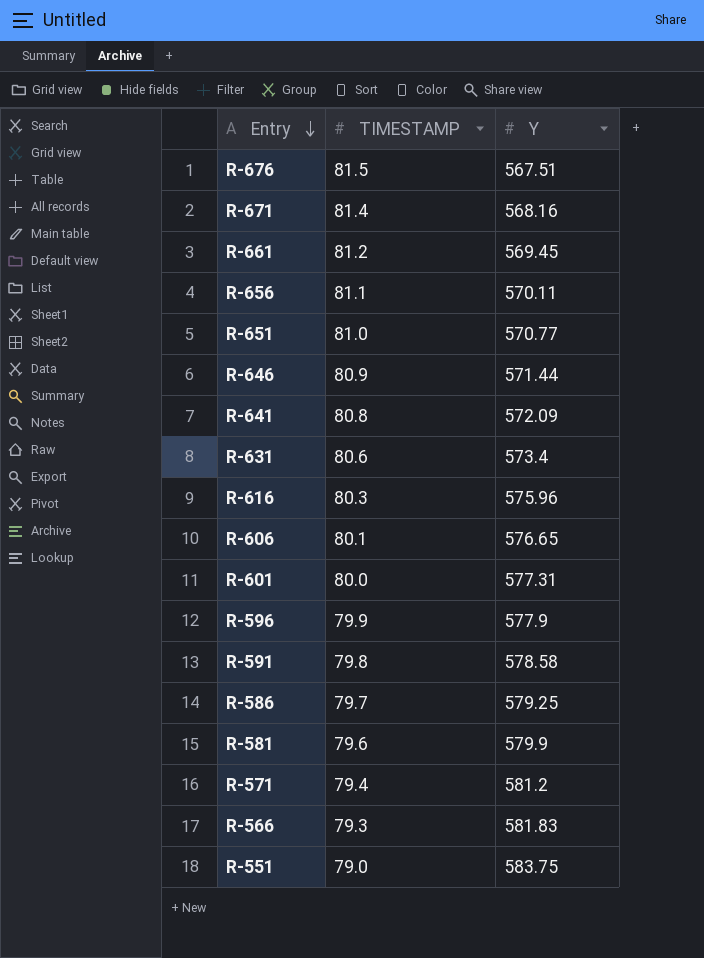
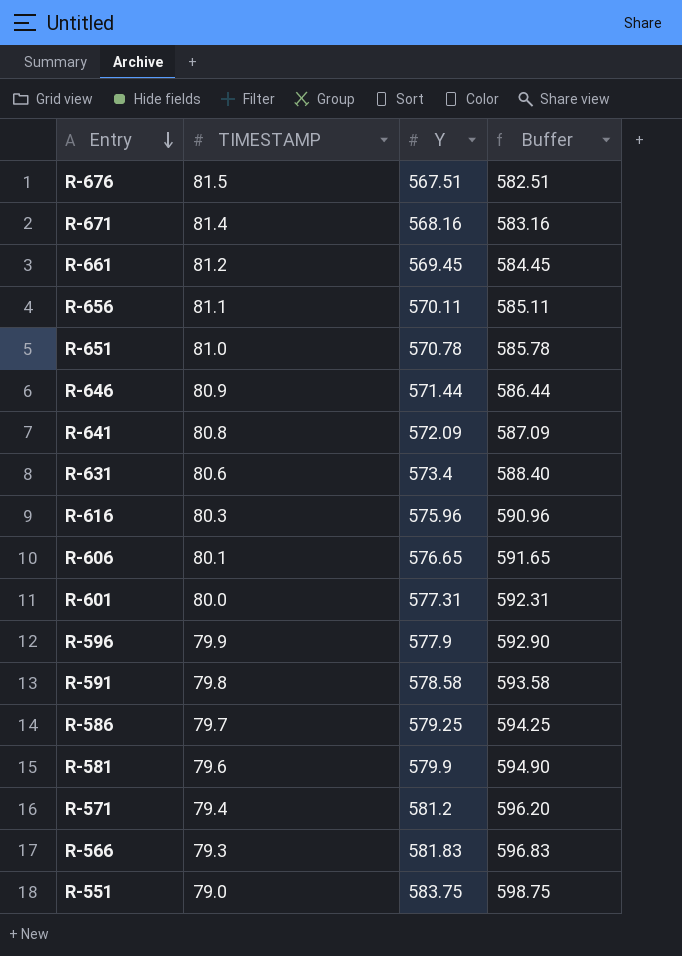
column Buffer | formula: none -> [Y] + 15
R-651 | Y: 570.77 -> 570.78

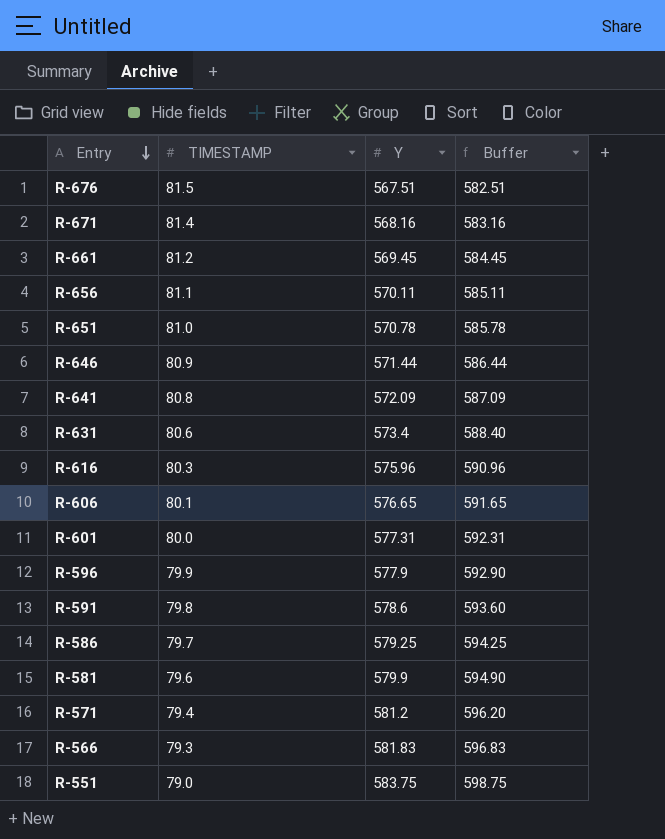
R-591 | Y: 578.58 -> 578.6
R-591 | Buffer: 593.58 -> 593.60

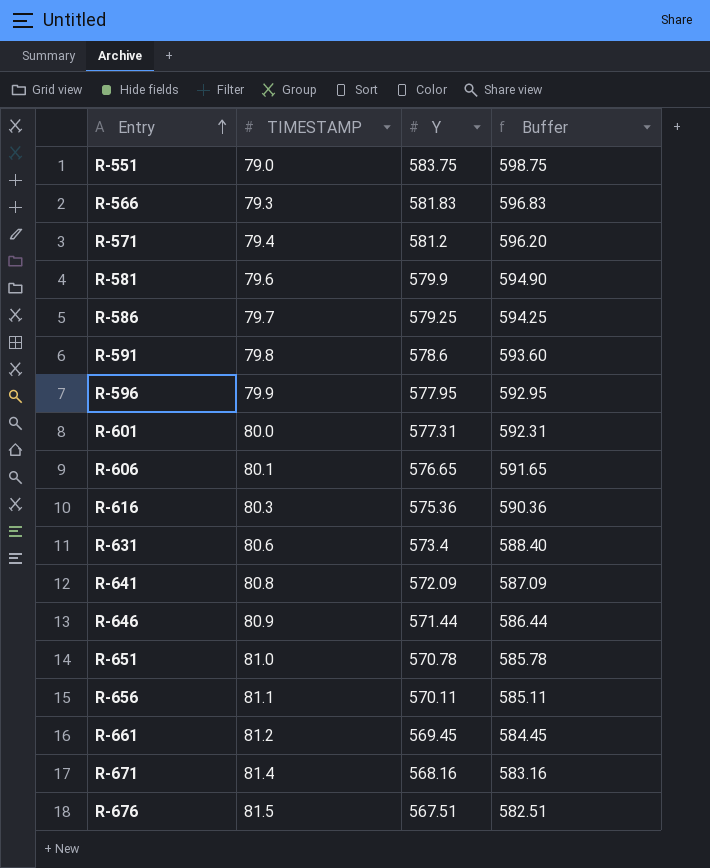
row order: Entry descending -> Entry ascending
R-596 | Y: 577.9 -> 577.95
R-596 | Buffer: 592.90 -> 592.95
R-616 | Y: 575.96 -> 575.36
R-616 | Buffer: 590.96 -> 590.36

